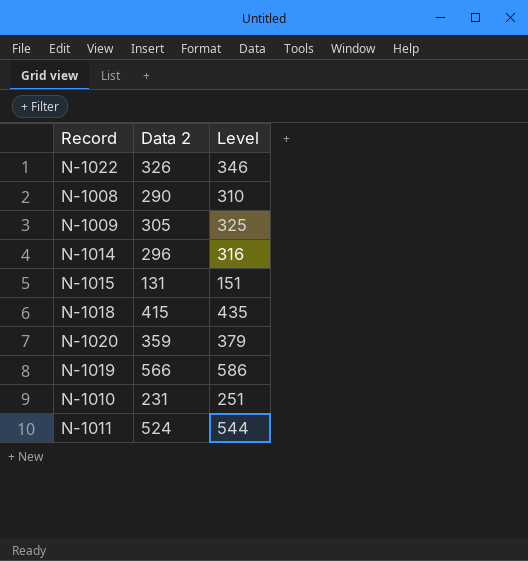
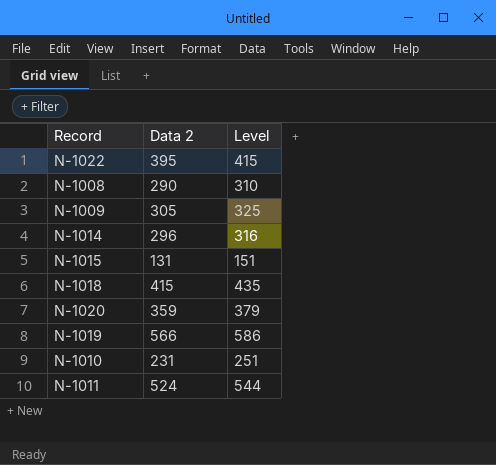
N-1022 | Data 2: 326 -> 395
N-1022 | Level: 346 -> 415

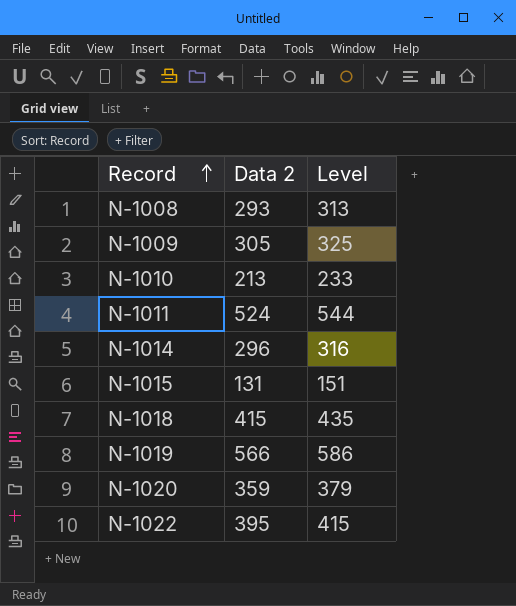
row order: none -> Record ascending
N-1008 | Data 2: 290 -> 293
N-1008 | Level: 310 -> 313
N-1010 | Data 2: 231 -> 213
N-1010 | Level: 251 -> 233

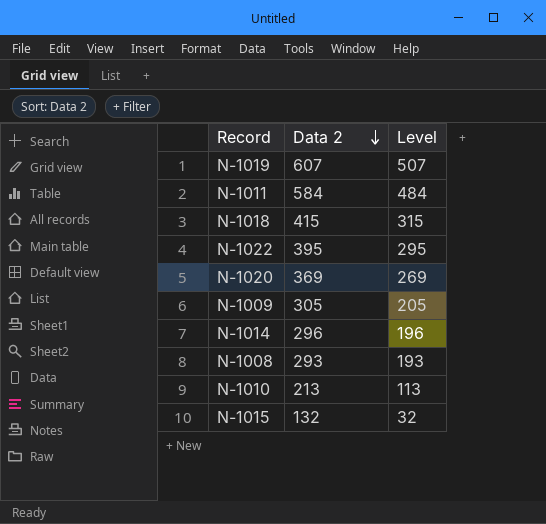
row order: Record ascending -> Data 2 descending
column Level | formula: [Data 2] + 20 -> [Data 2] - 100
N-1019 | Data 2: 566 -> 607
N-1011 | Data 2: 524 -> 584
N-1020 | Data 2: 359 -> 369
N-1015 | Data 2: 131 -> 132

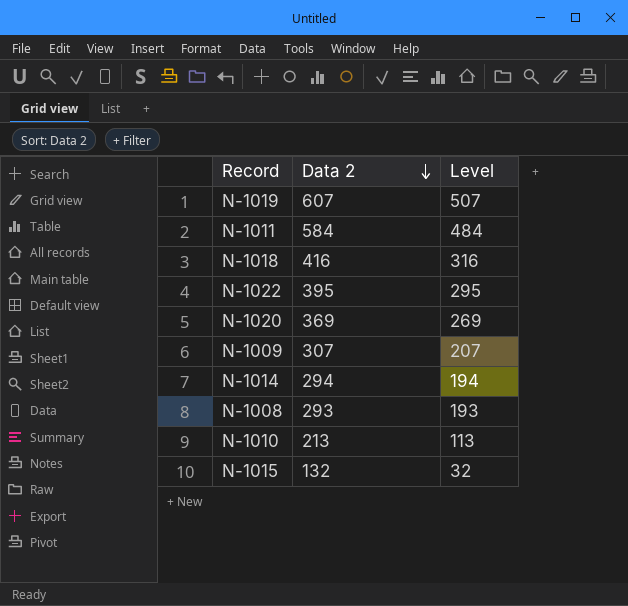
N-1018 | Data 2: 415 -> 416
N-1018 | Level: 315 -> 316
N-1009 | Data 2: 305 -> 307
N-1009 | Level: 205 -> 207
N-1014 | Data 2: 296 -> 294
N-1014 | Level: 196 -> 194

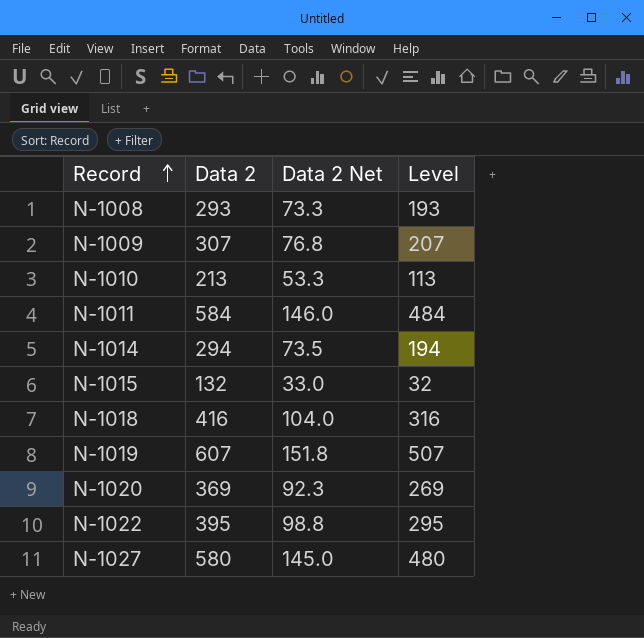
row order: Data 2 descending -> Record ascending
column Data 2 Net | formula: none -> [Data 2] * 0.25
row N-1027: none -> 580 | 145.0 | 480

